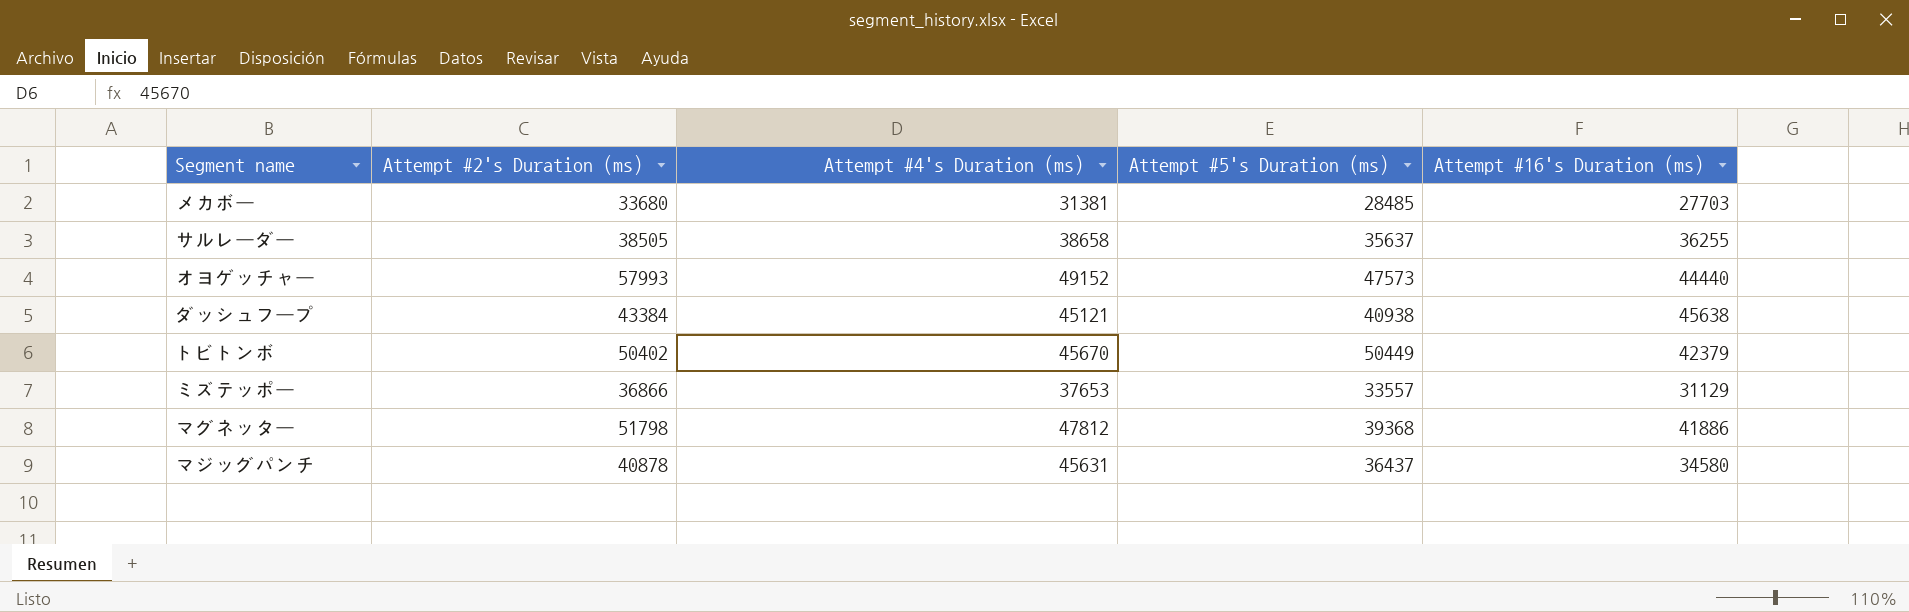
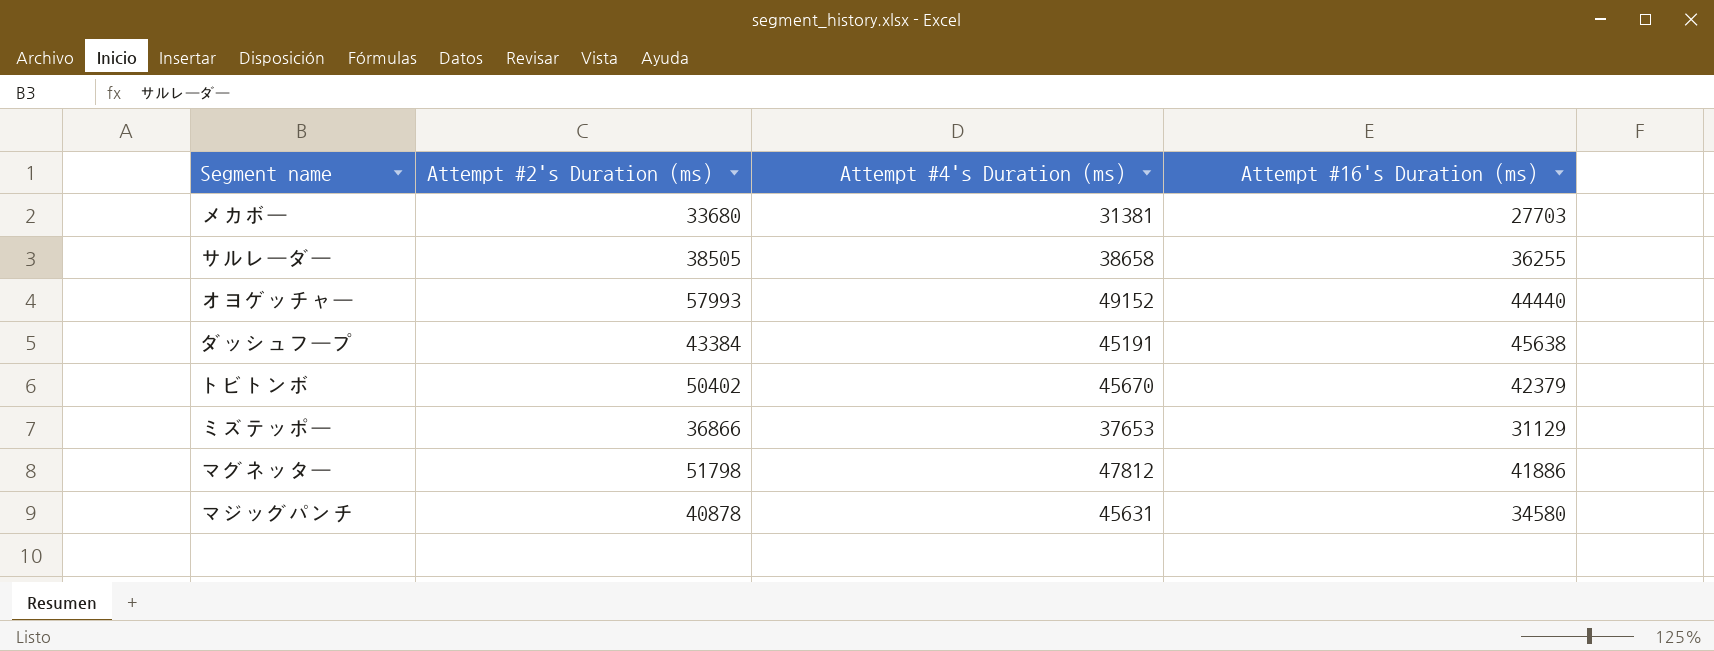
column Attempt #5's Duration (ms) | position: 4 -> none
ダッシュフープ | Attempt #4's Duration (ms): 45121 -> 45191

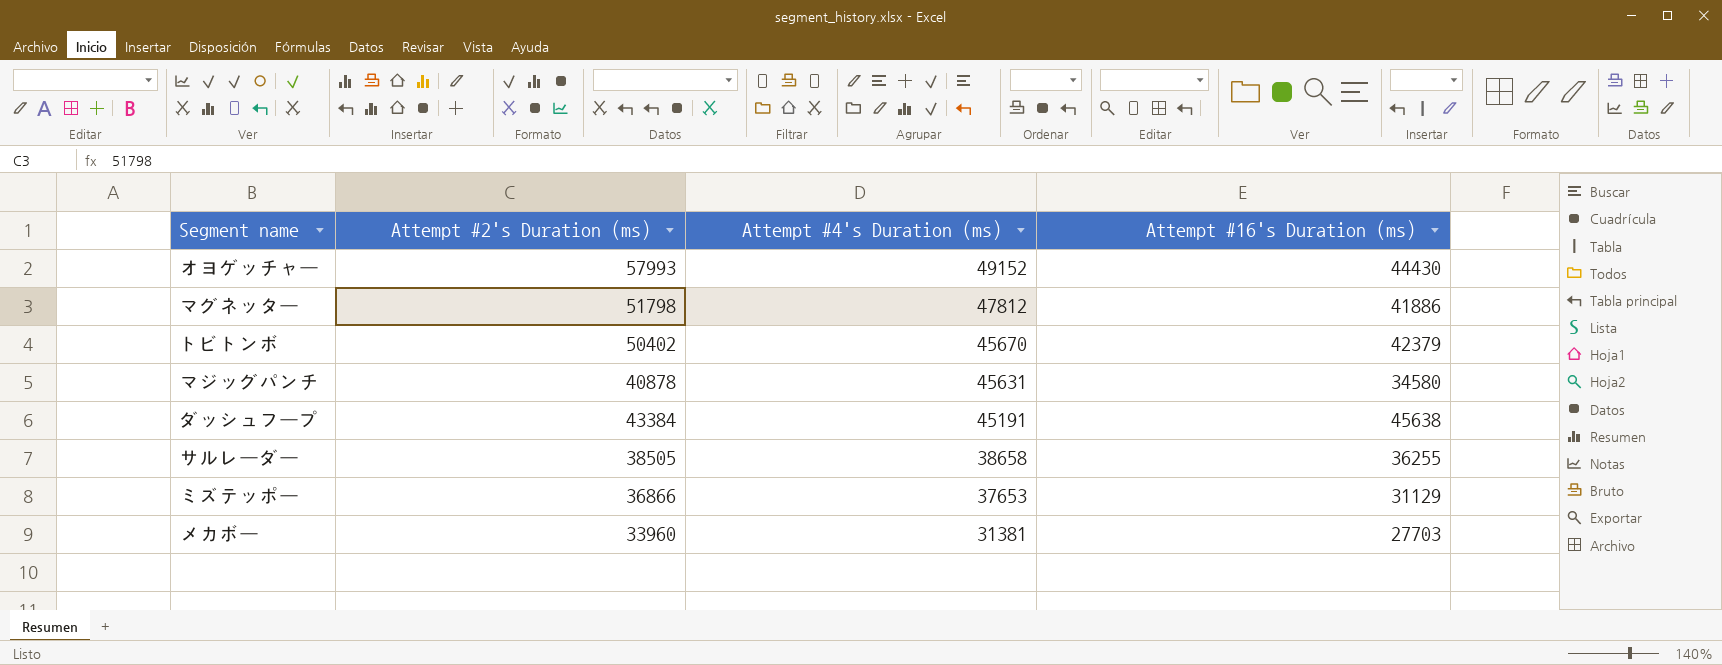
row order: none -> Attempt #4's Duration (ms) descending
オヨゲッチャー | Attempt #16's Duration (ms): 44440 -> 44430
メカボー | Attempt #2's Duration (ms): 33680 -> 33960

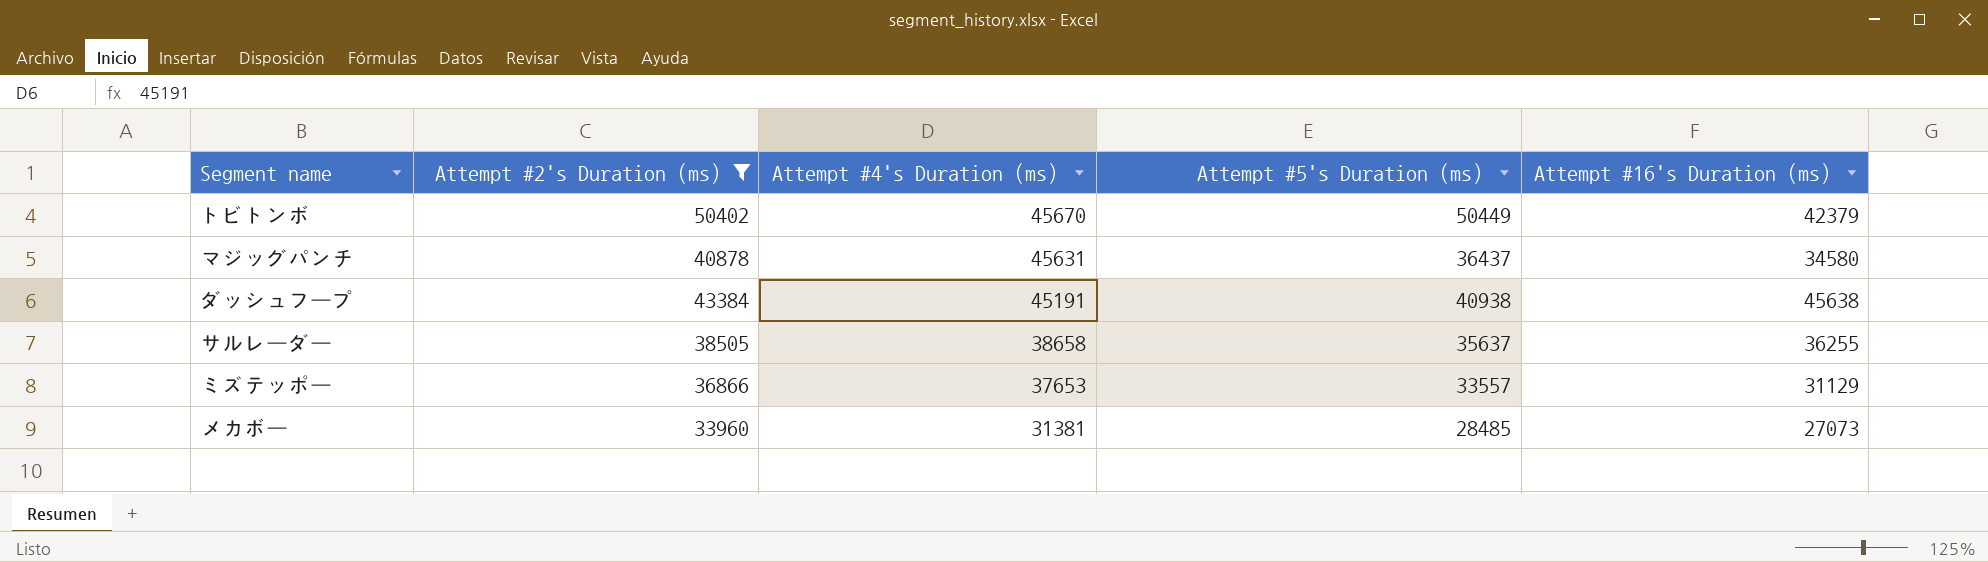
filter: none -> Attempt #2's Duration (ms) <= 50402
column Attempt #5's Duration (ms) | position: none -> 4
メカボー | Attempt #16's Duration (ms): 27703 -> 27073

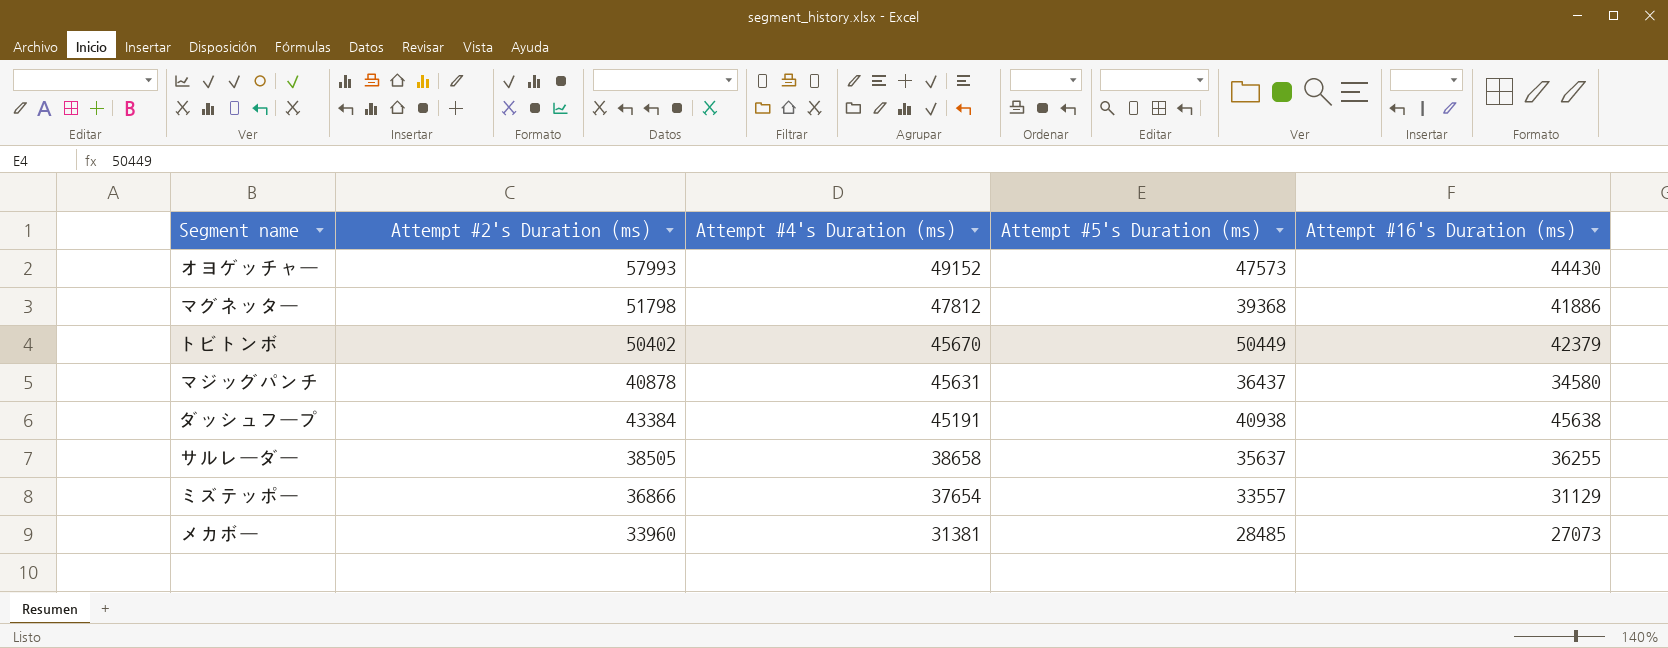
filter: Attempt #2's Duration (ms) <= 50402 -> none
ミズテッポー | Attempt #4's Duration (ms): 37653 -> 37654

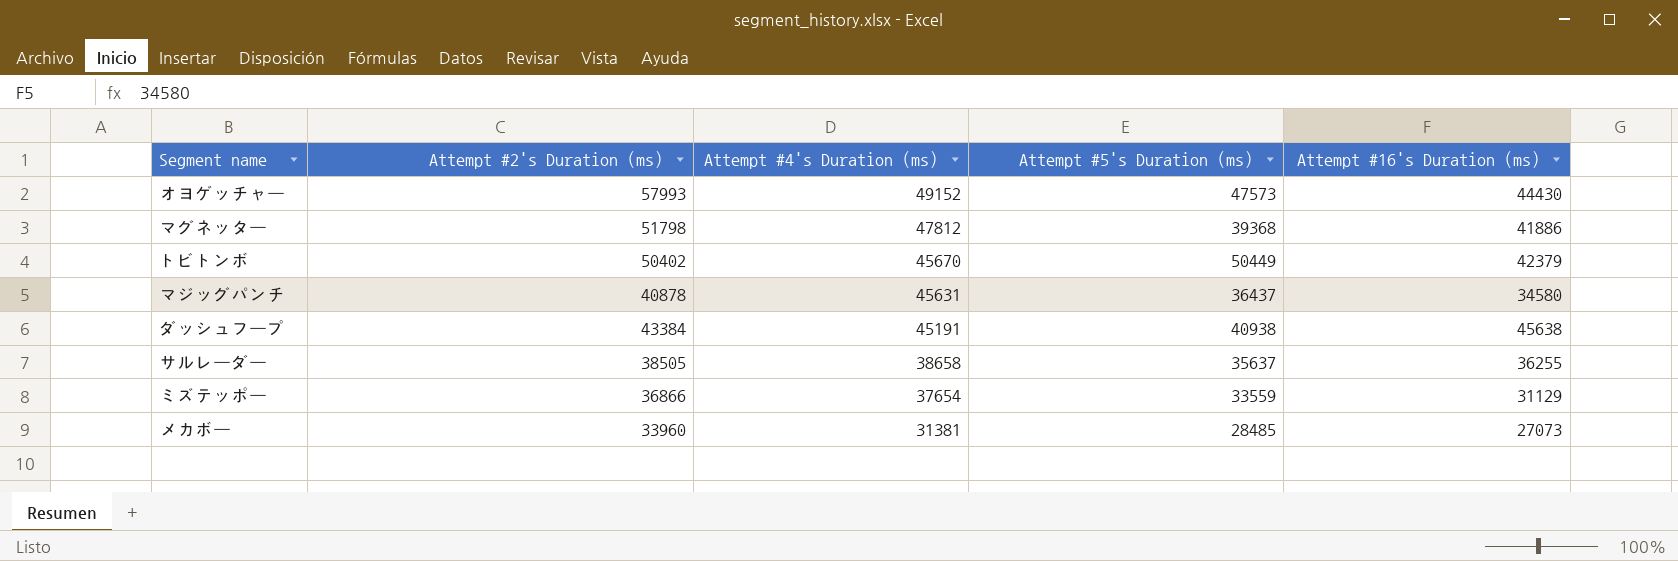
ミズテッポー | Attempt #5's Duration (ms): 33557 -> 33559

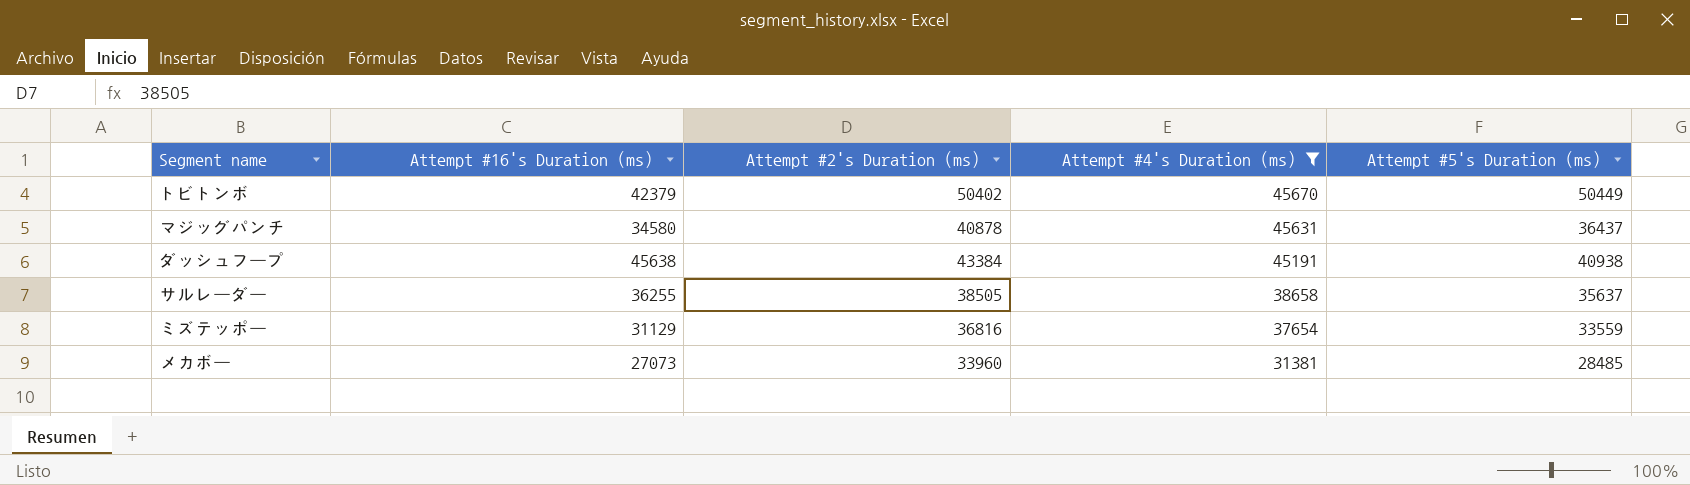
filter: none -> Attempt #4's Duration (ms) <= 45670
column Attempt #16's Duration (ms) | position: 5 -> 2
ミズテッポー | Attempt #2's Duration (ms): 36866 -> 36816

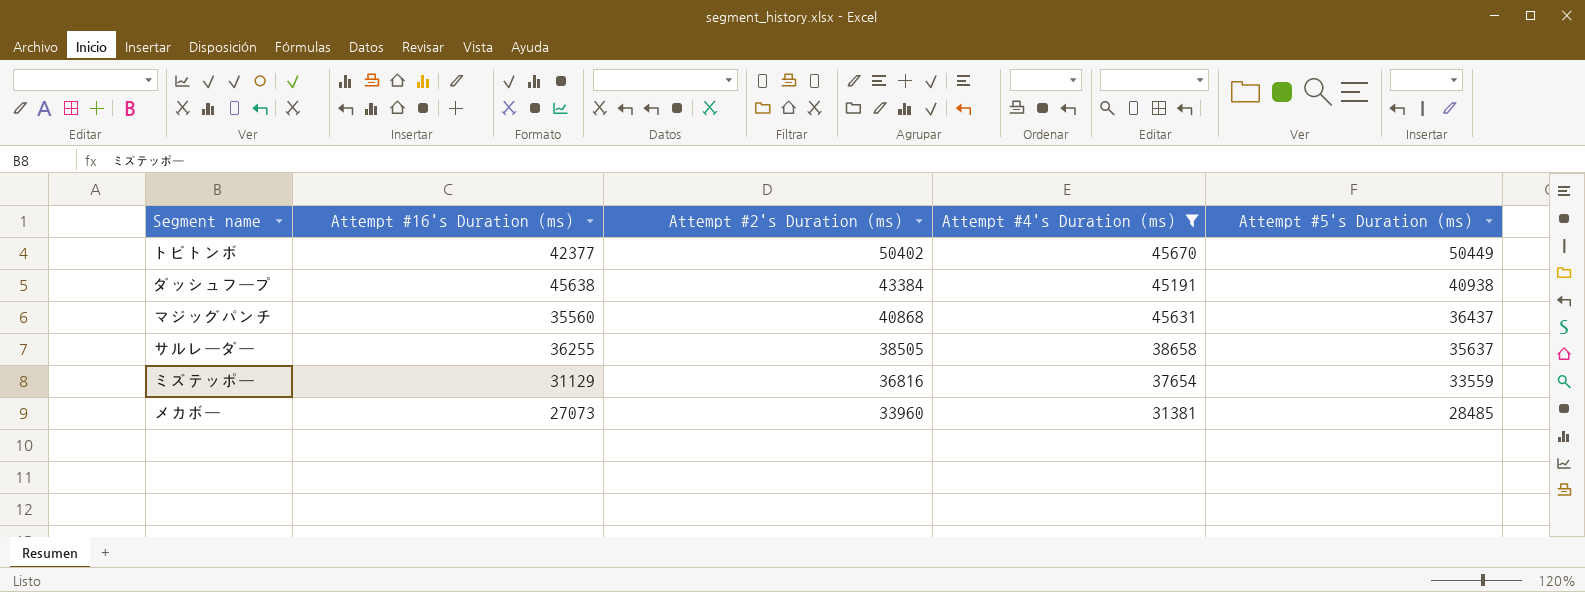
row order: Attempt #4's Duration (ms) descending -> Attempt #2's Duration (ms) descending
トビトンボ | Attempt #16's Duration (ms): 42379 -> 42377
マジッグパンチ | Attempt #16's Duration (ms): 34580 -> 35560
マジッグパンチ | Attempt #2's Duration (ms): 40878 -> 40868

